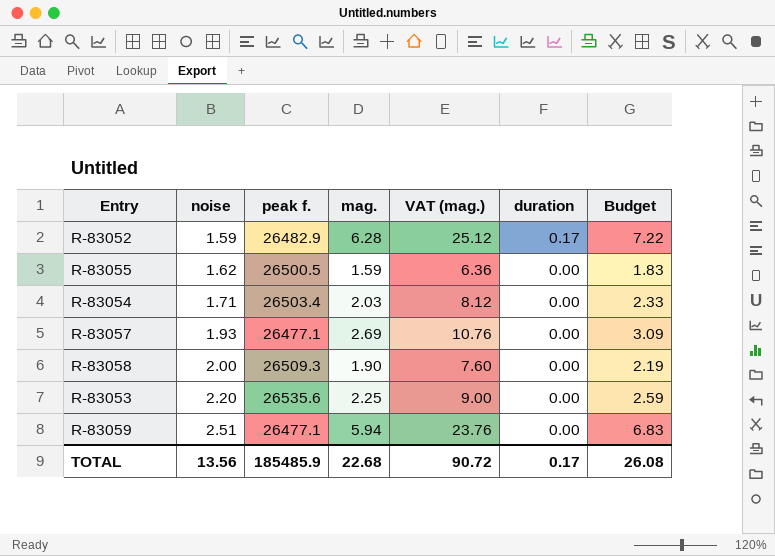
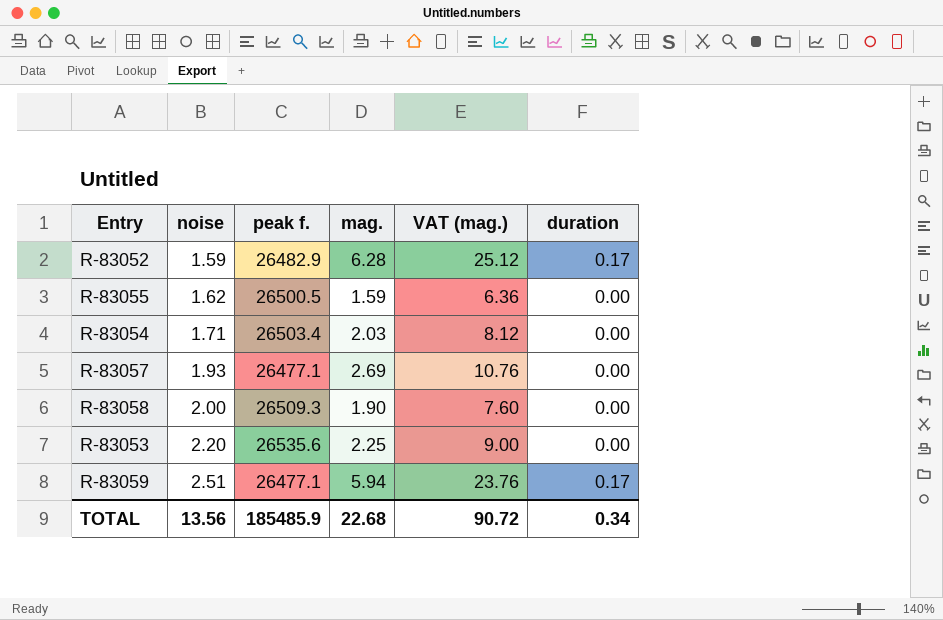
column Budget | formula: [mag.] * 1.15 -> none
R-83059 | duration: 0.00 -> 0.17
TOTAL | duration: 0.17 -> 0.34

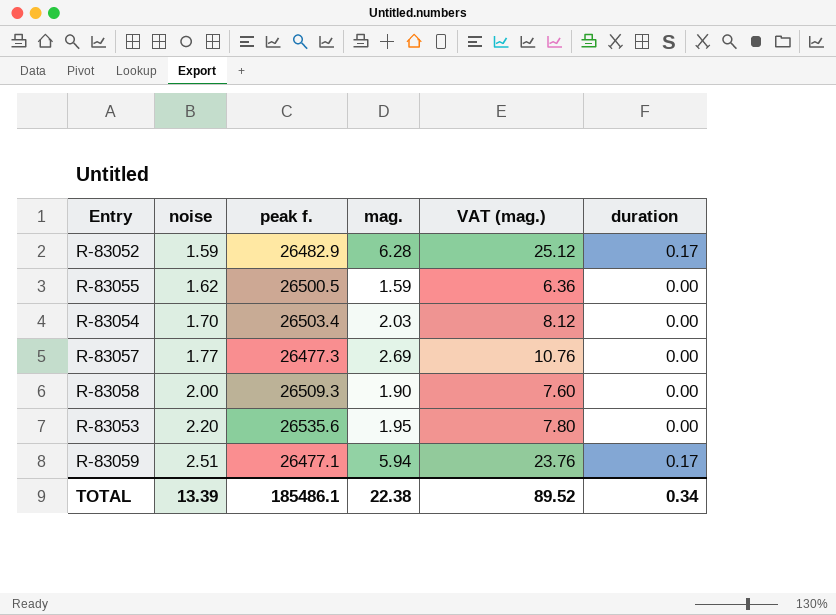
R-83054 | noise: 1.71 -> 1.70
R-83057 | noise: 1.93 -> 1.77
R-83057 | peak f.: 26477.1 -> 26477.3
R-83053 | mag.: 2.25 -> 1.95
R-83053 | VAT (mag.): 9.00 -> 7.80
TOTAL | noise: 13.56 -> 13.39
TOTAL | peak f.: 185485.9 -> 185486.1
TOTAL | mag.: 22.68 -> 22.38
TOTAL | VAT (mag.): 90.72 -> 89.52

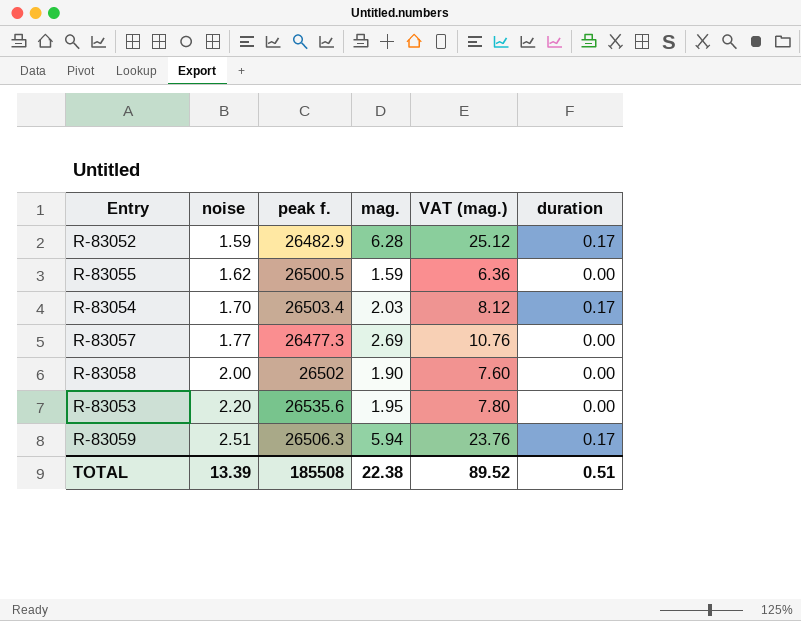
R-83054 | duration: 0.00 -> 0.17
R-83058 | peak f.: 26509.3 -> 26502
R-83059 | peak f.: 26477.1 -> 26506.3
TOTAL | peak f.: 185486.1 -> 185508
TOTAL | duration: 0.34 -> 0.51

